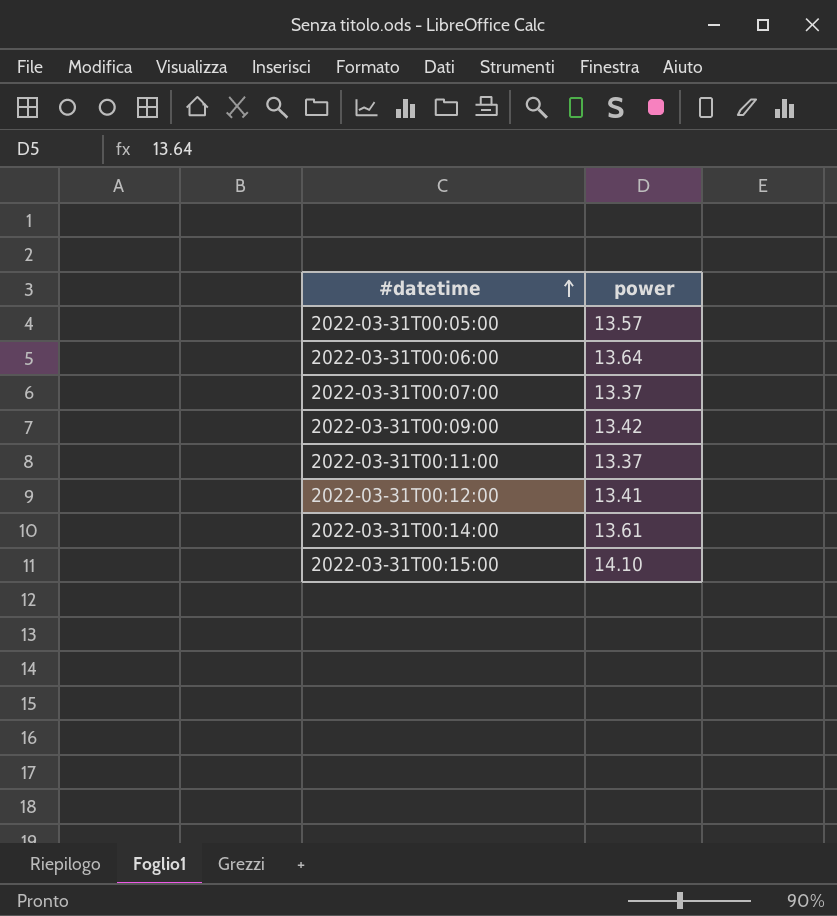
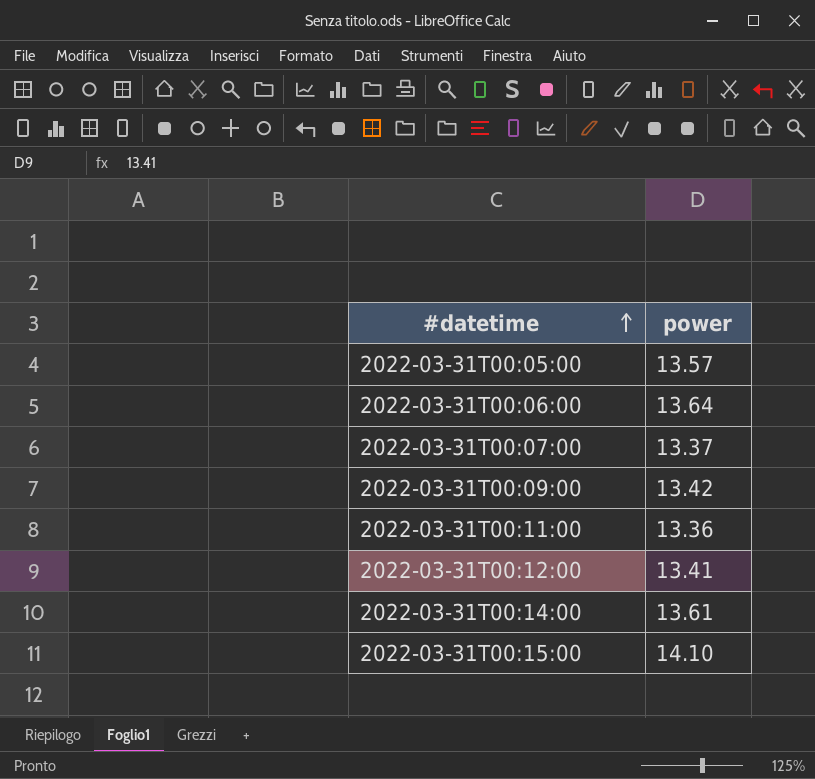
2022-03-31T00:11:00 | power: 13.37 -> 13.36

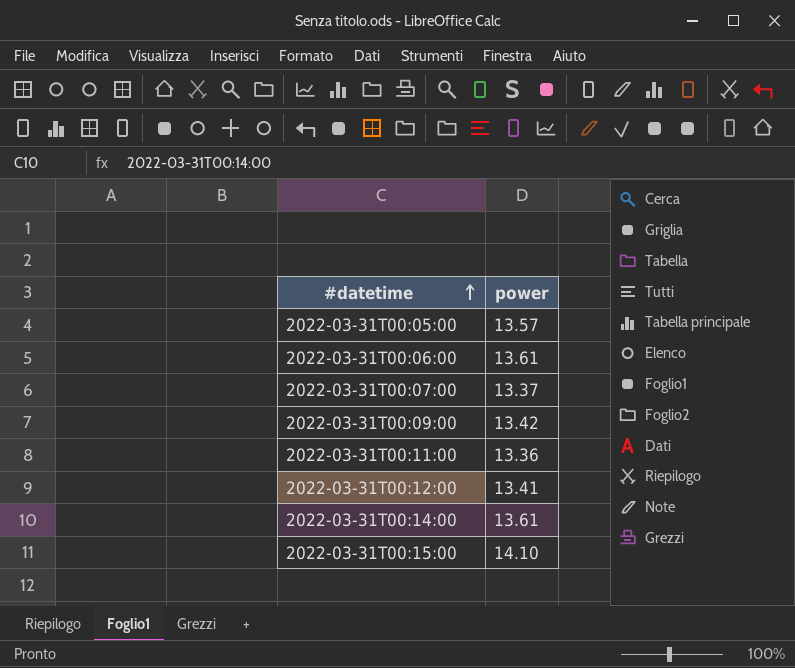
2022-03-31T00:06:00 | power: 13.64 -> 13.61

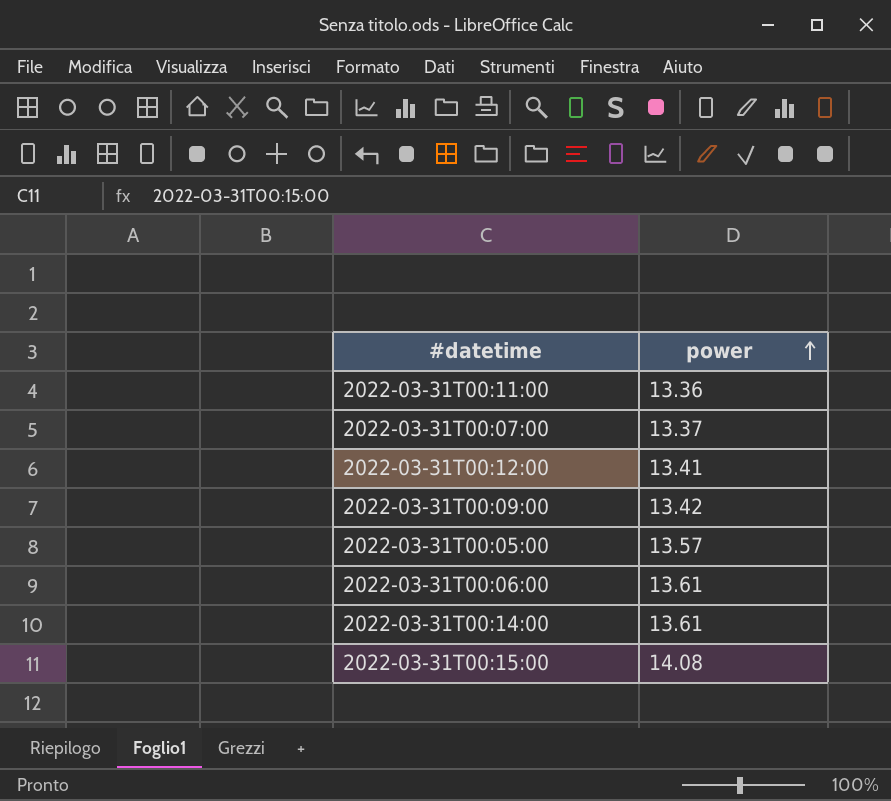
row order: #datetime ascending -> power ascending
2022-03-31T00:15:00 | power: 14.10 -> 14.08

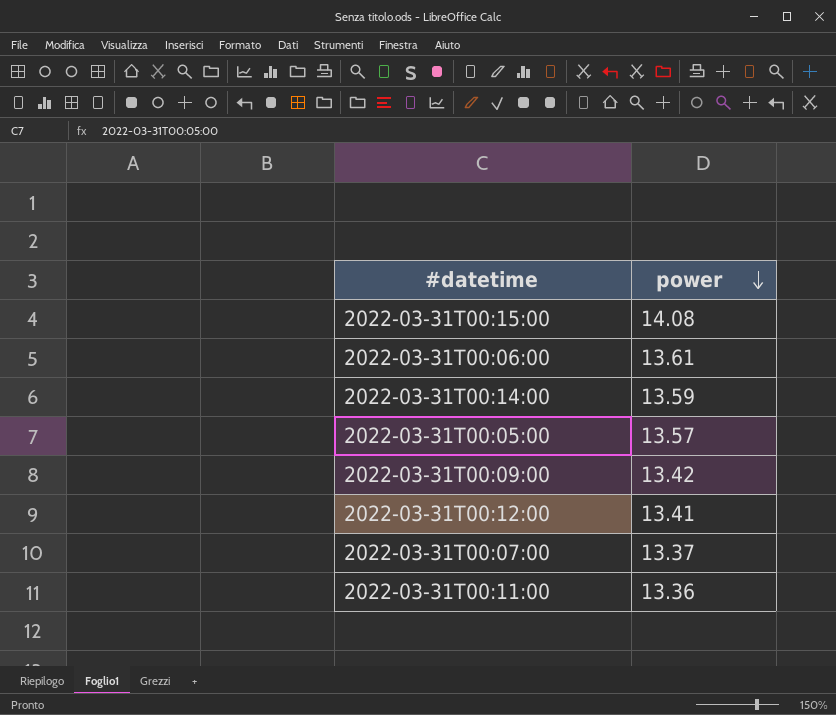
row order: power ascending -> power descending
2022-03-31T00:14:00 | power: 13.61 -> 13.59

